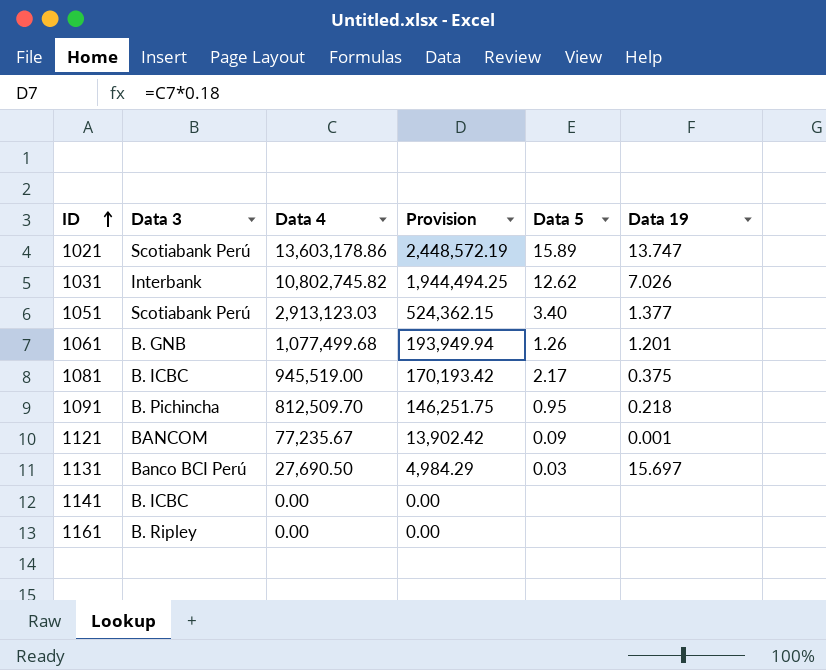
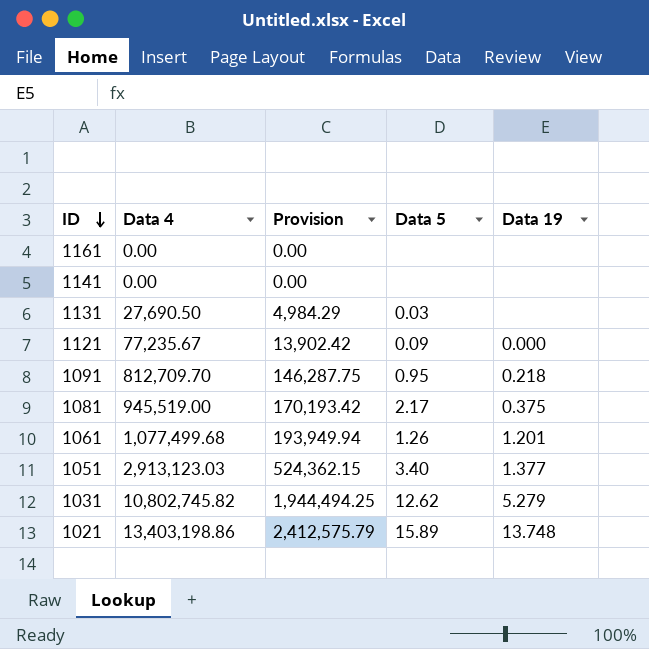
row order: ID ascending -> ID descending
column Data 3 | position: 2 -> none
1131 | Data 19: 15.697 -> none
1121 | Data 19: 0.001 -> 0.000
1091 | Data 4: 812,509.70 -> 812,709.70
1091 | Provision: 146,251.75 -> 146,287.75
1031 | Data 19: 7.026 -> 5.279
1021 | Data 4: 13,603,178.86 -> 13,403,198.86
1021 | Provision: 2,448,572.19 -> 2,412,575.79
1021 | Data 19: 13.747 -> 13.748

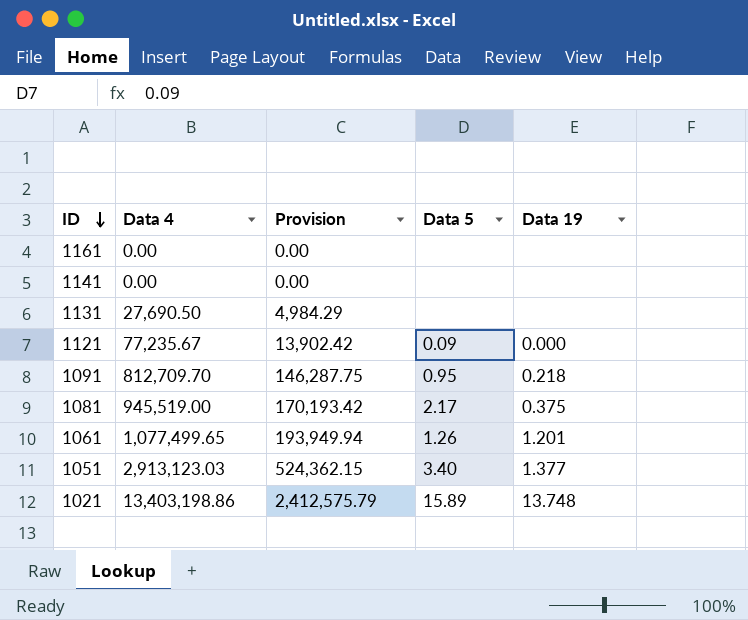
row 1031: 10,802,745.82 | 1,944,494.25 | 12.62 | 5.279 -> none
1131 | Data 5: 0.03 -> none
1061 | Data 4: 1,077,499.68 -> 1,077,499.65

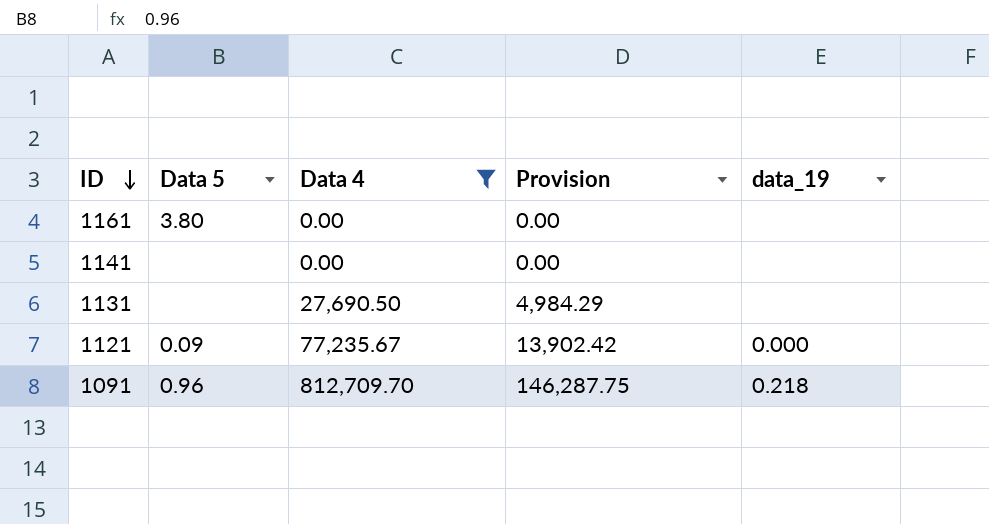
filter: none -> Data 4 <= 812,709.70
column Data 5 | position: 4 -> 2
column name: Data 19 -> data_19
1161 | Data 5: none -> 3.80
1091 | Data 5: 0.95 -> 0.96

